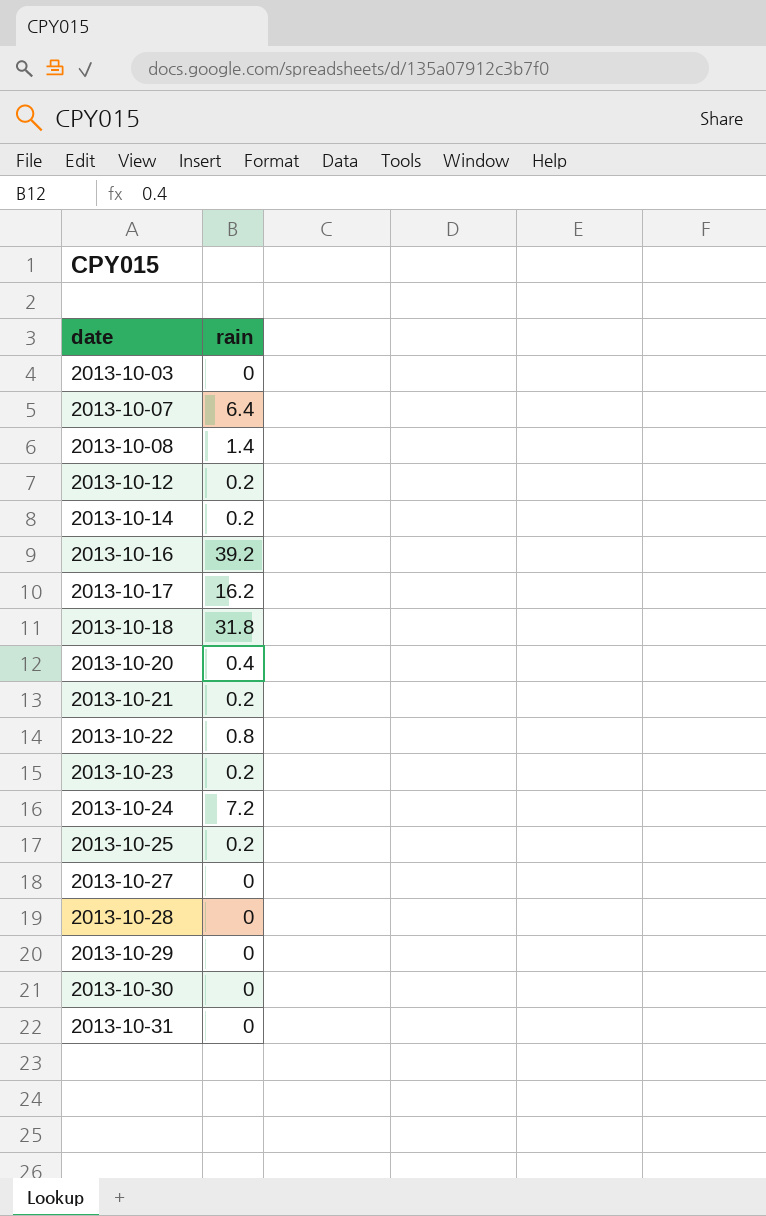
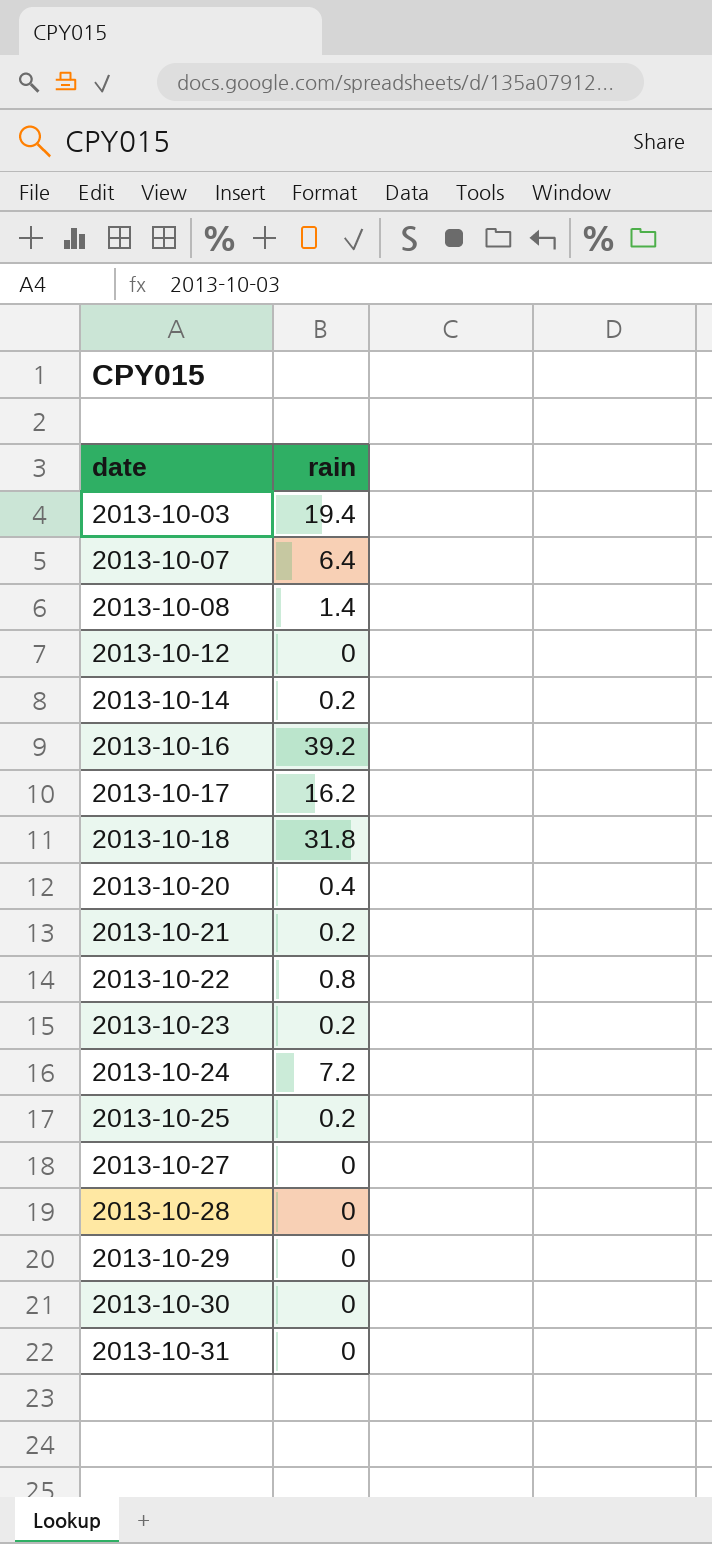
2013-10-03 | rain: 0 -> 19.4
2013-10-12 | rain: 0.2 -> 0

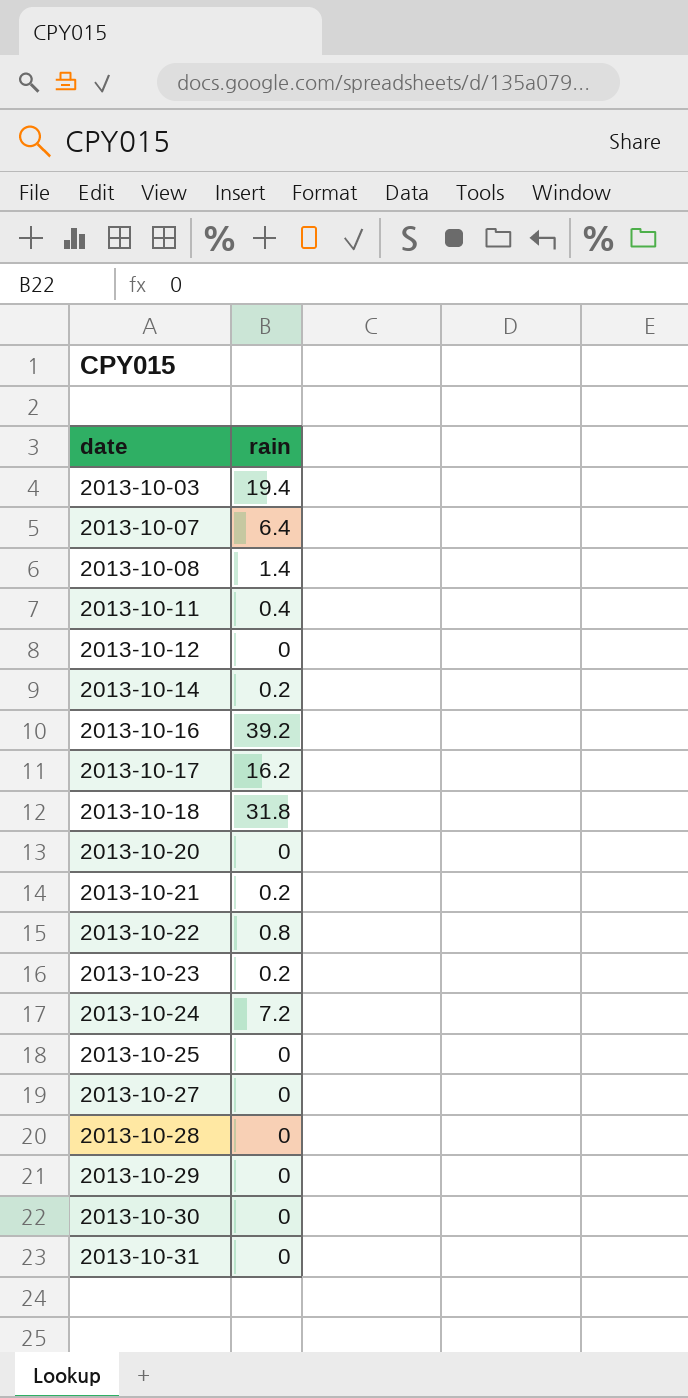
row 2013-10-11: none -> 0.4
2013-10-20 | rain: 0.4 -> 0
2013-10-25 | rain: 0.2 -> 0

